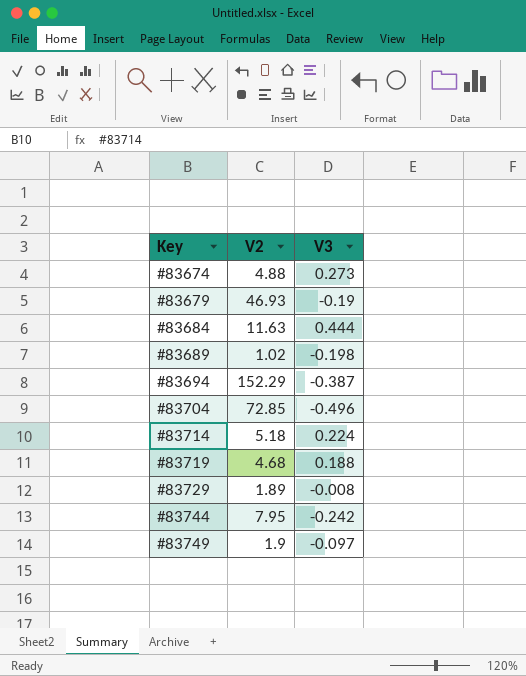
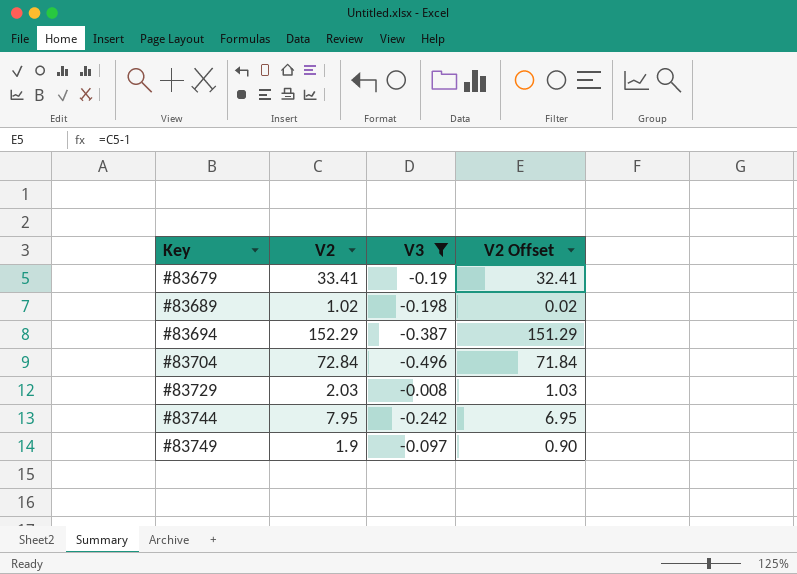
filter: none -> V3 <= -0.008
column V2 Offset | formula: none -> [V2] - 1
#83679 | V2: 46.93 -> 33.41
#83704 | V2: 72.85 -> 72.84
#83729 | V2: 1.89 -> 2.03

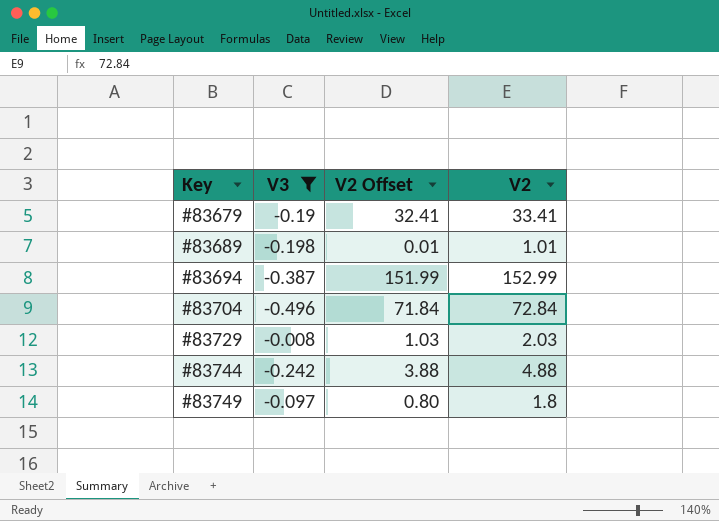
column V2 | position: 2 -> 4
#83689 | V2 Offset: 0.02 -> 0.01
#83689 | V2: 1.02 -> 1.01
#83694 | V2 Offset: 151.29 -> 151.99
#83694 | V2: 152.29 -> 152.99
#83744 | V2 Offset: 6.95 -> 3.88
#83744 | V2: 7.95 -> 4.88
#83749 | V2 Offset: 0.90 -> 0.80
#83749 | V2: 1.9 -> 1.8

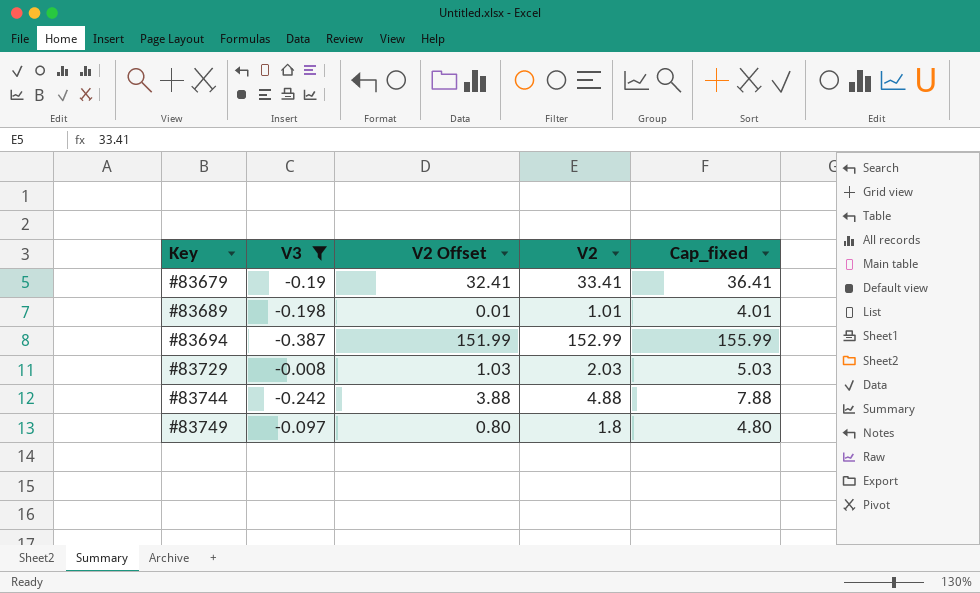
column Cap_fixed | formula: none -> [V2] + 3
row #83704: -0.496 | 71.84 | 72.84 -> none

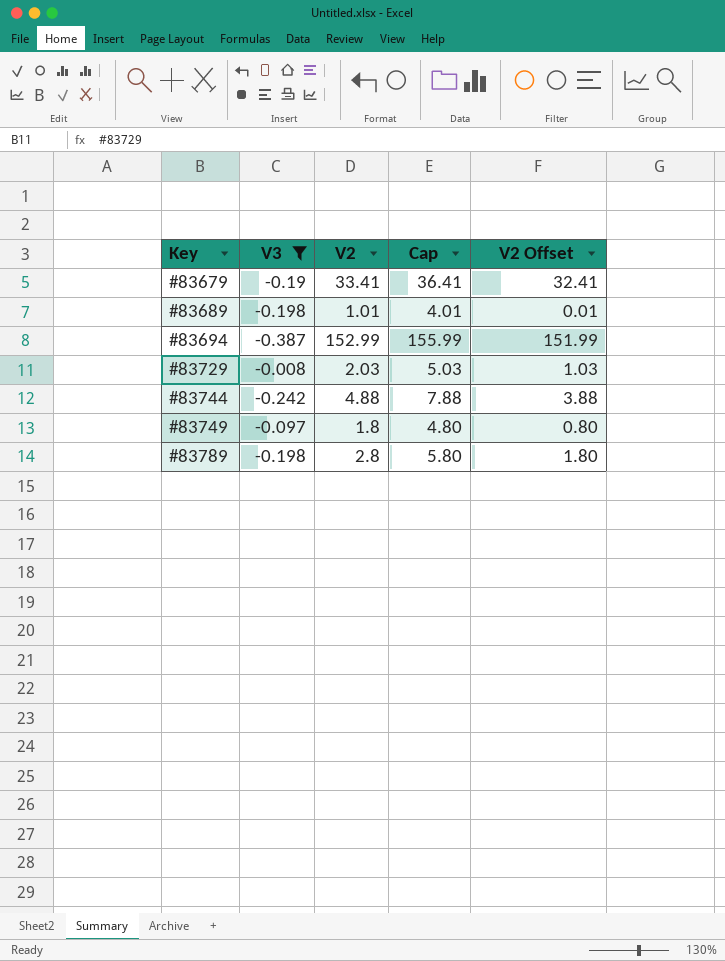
column name: Cap_fixed -> Cap
column V2 Offset | position: 3 -> 5
row #83789: none -> -0.198 | 2.8 | 5.80 | 1.80

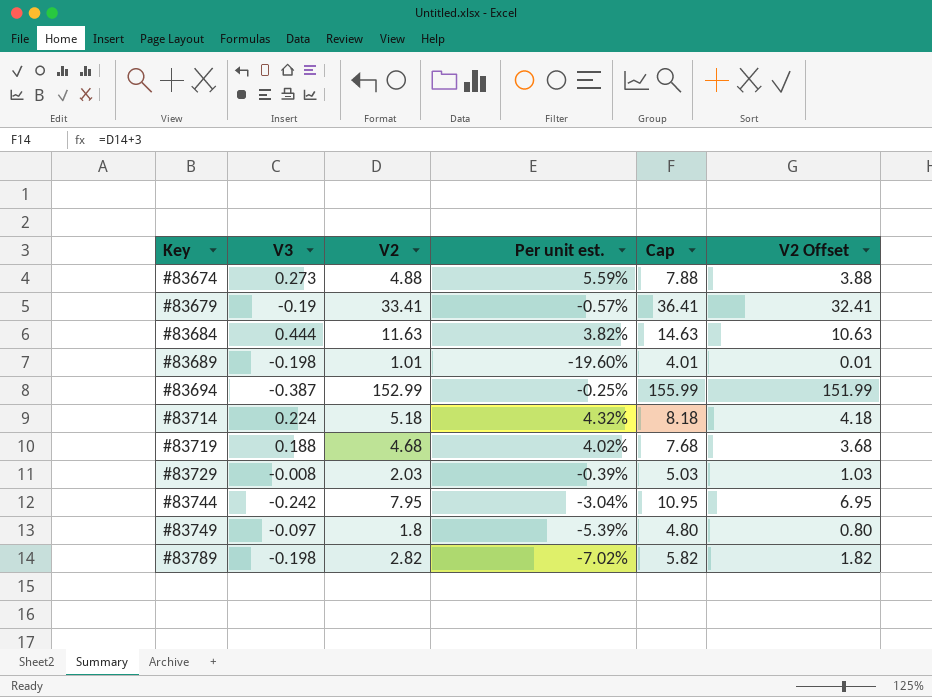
filter: V3 <= -0.008 -> none
column Per unit est. | formula: none -> [V3] / [V2]
#83744 | V2: 4.88 -> 7.95
#83744 | Cap: 7.88 -> 10.95
#83744 | V2 Offset: 3.88 -> 6.95
#83789 | V2: 2.8 -> 2.82
#83789 | Cap: 5.80 -> 5.82
#83789 | V2 Offset: 1.80 -> 1.82

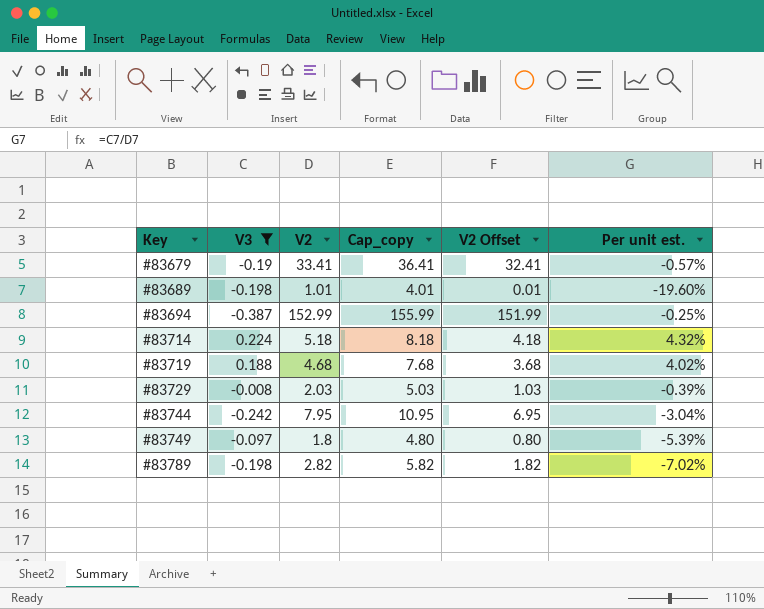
filter: none -> V3 <= 0.224
column name: Cap -> Cap_copy
column Per unit est. | position: 4 -> 6

